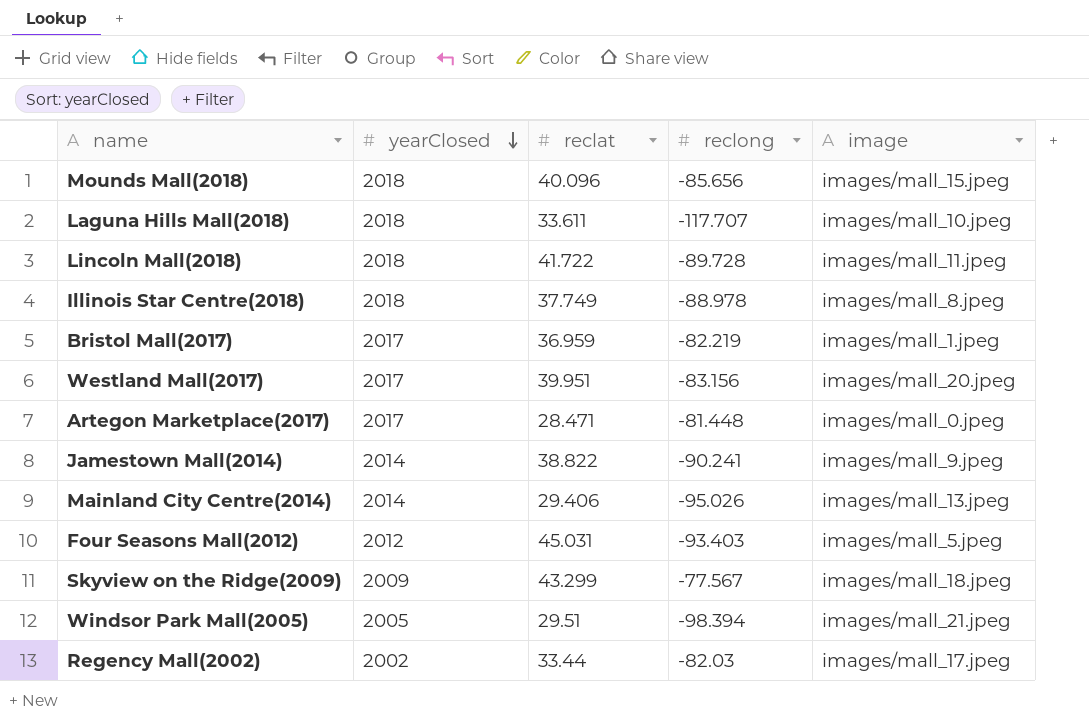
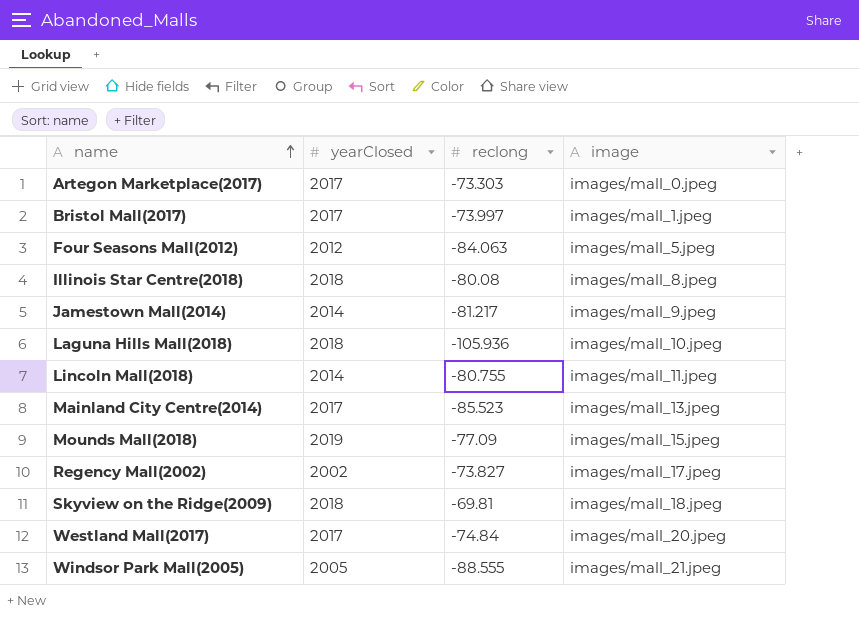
row order: yearClosed descending -> name ascending
column reclat | position: 3 -> none
Artegon Marketplace(2017) | reclong: -81.448 -> -73.303
Bristol Mall(2017) | reclong: -82.219 -> -73.997
Four Seasons Mall(2012) | reclong: -93.403 -> -84.063
Illinois Star Centre(2018) | reclong: -88.978 -> -80.08
Jamestown Mall(2014) | reclong: -90.241 -> -81.217
Laguna Hills Mall(2018) | reclong: -117.707 -> -105.936
Lincoln Mall(2018) | yearClosed: 2018 -> 2014
Lincoln Mall(2018) | reclong: -89.728 -> -80.755
Mainland City Centre(2014) | yearClosed: 2014 -> 2017
Mainland City Centre(2014) | reclong: -95.026 -> -85.523
Mounds Mall(2018) | yearClosed: 2018 -> 2019
Mounds Mall(2018) | reclong: -85.656 -> -77.09
Regency Mall(2002) | reclong: -82.03 -> -73.827
Skyview on the Ridge(2009) | yearClosed: 2009 -> 2018
Skyview on the Ridge(2009) | reclong: -77.567 -> -69.81
Westland Mall(2017) | reclong: -83.156 -> -74.84
Windsor Park Mall(2005) | reclong: -98.394 -> -88.555

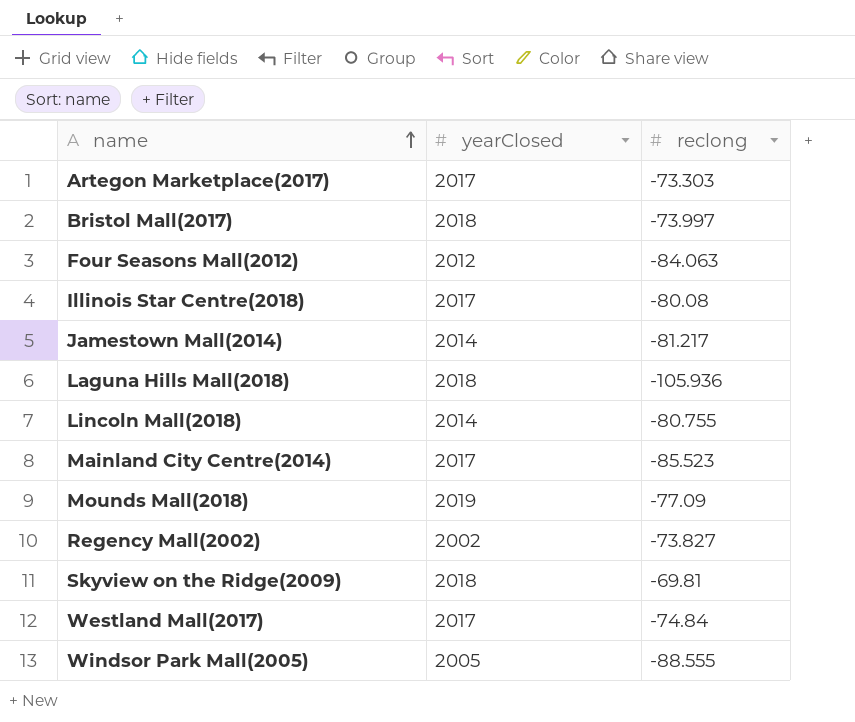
column image | position: 4 -> none
Bristol Mall(2017) | yearClosed: 2017 -> 2018
Illinois Star Centre(2018) | yearClosed: 2018 -> 2017

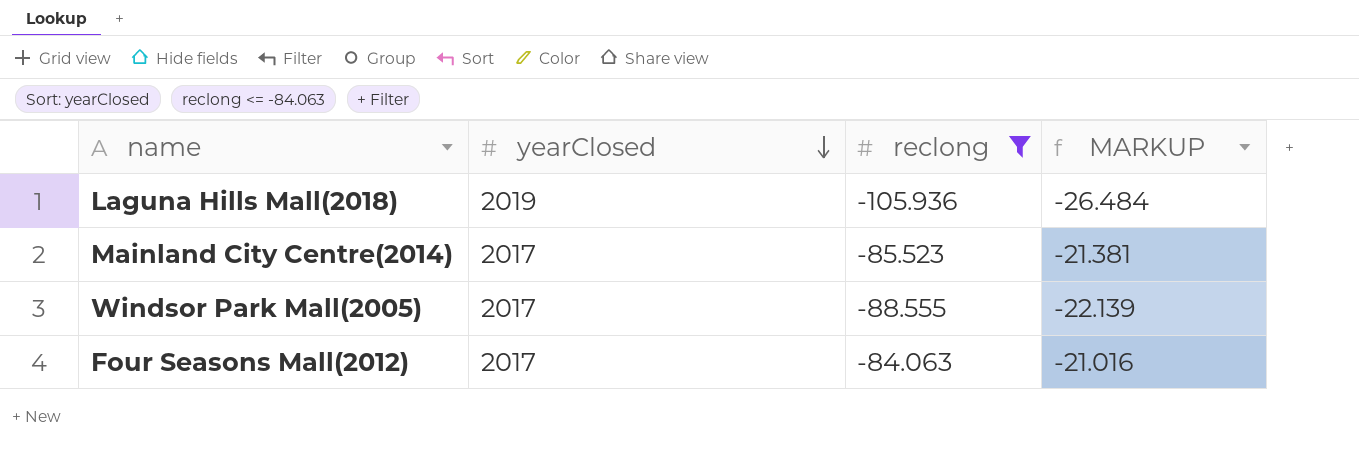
filter: none -> reclong <= -84.063
row order: name ascending -> yearClosed descending
column MARKUP | formula: none -> [reclong] * 0.25
Laguna Hills Mall(2018) | yearClosed: 2018 -> 2019
Windsor Park Mall(2005) | yearClosed: 2005 -> 2017
Four Seasons Mall(2012) | yearClosed: 2012 -> 2017

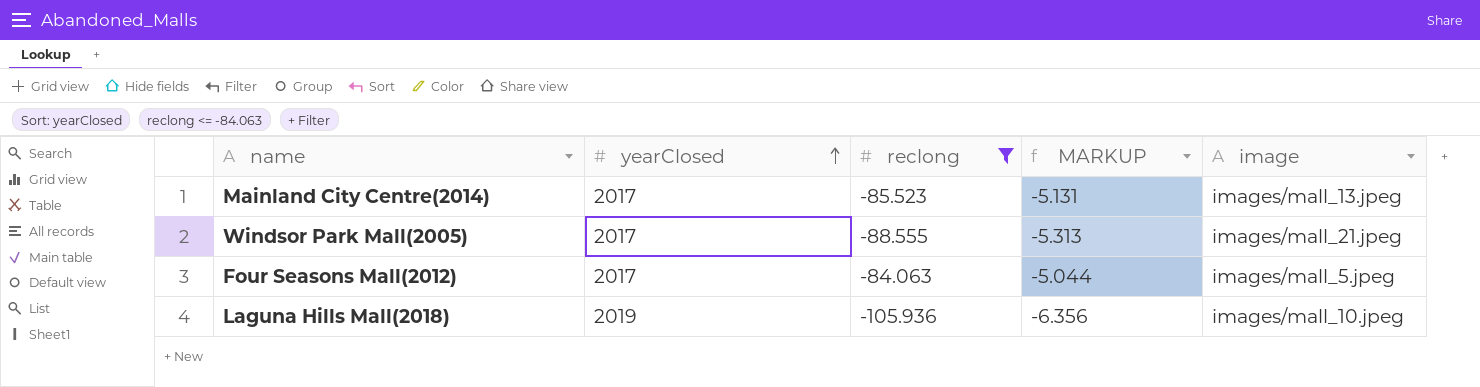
row order: yearClosed descending -> yearClosed ascending
column MARKUP | formula: [reclong] * 0.25 -> [reclong] * 0.06
column image | position: none -> 5

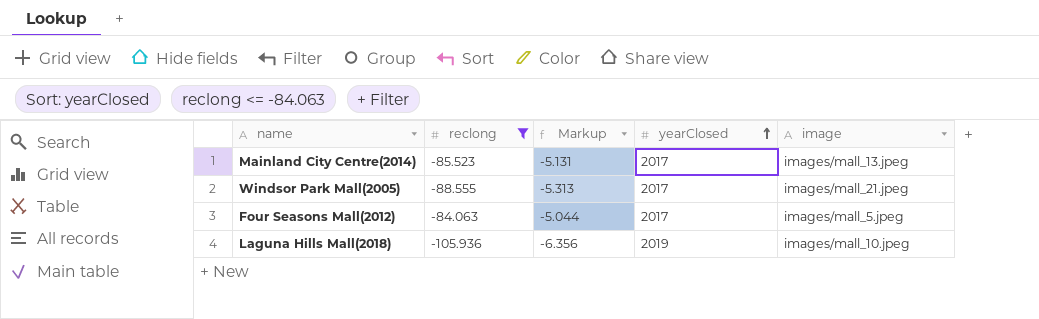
column name: MARKUP -> Markup
column yearClosed | position: 2 -> 4

